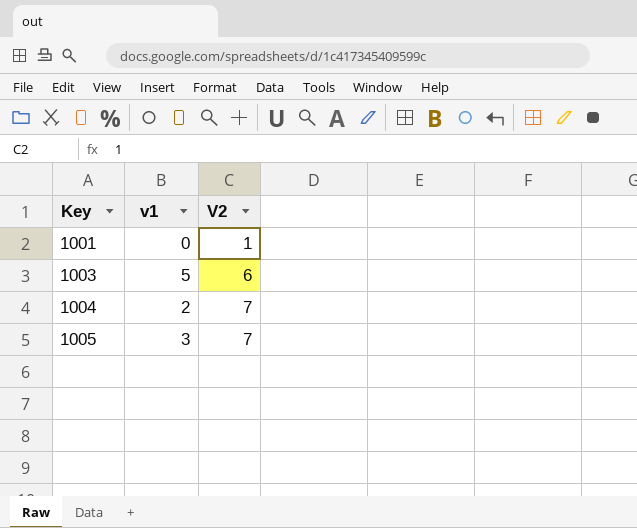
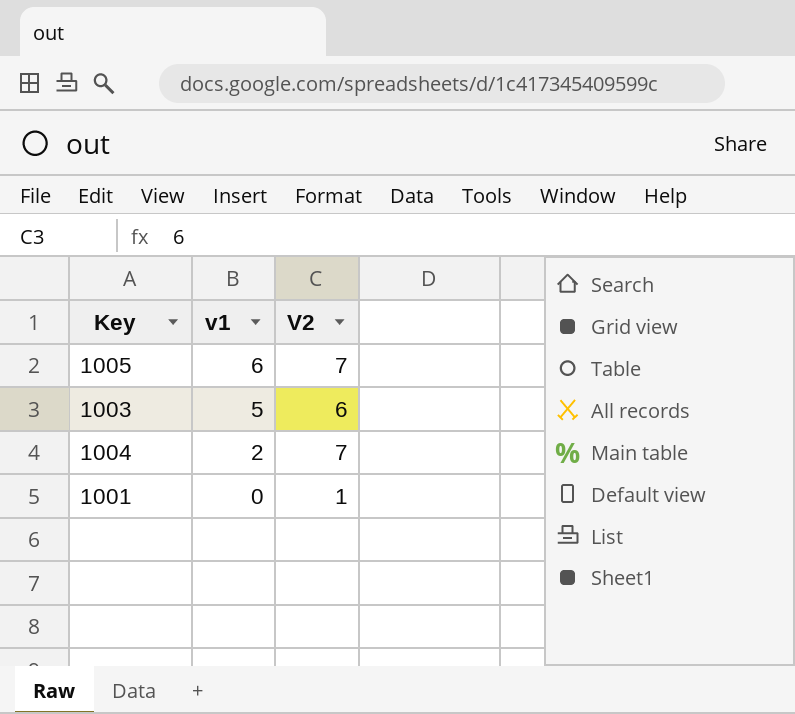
row order: Key ascending -> v1 descending
1005 | v1: 3 -> 6

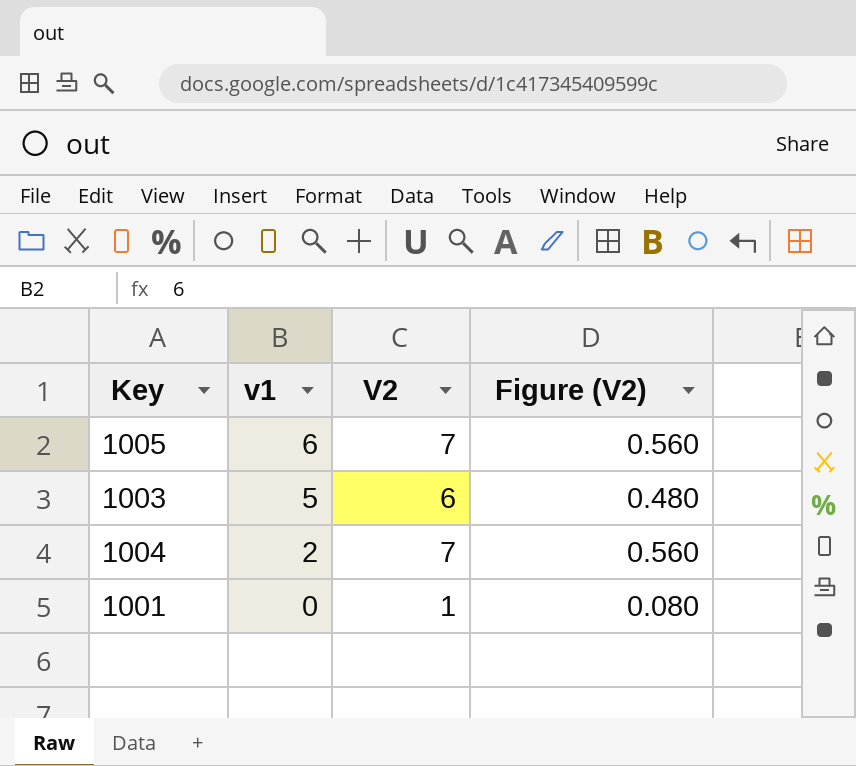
column Figure (V2) | formula: none -> [V2] * 0.08

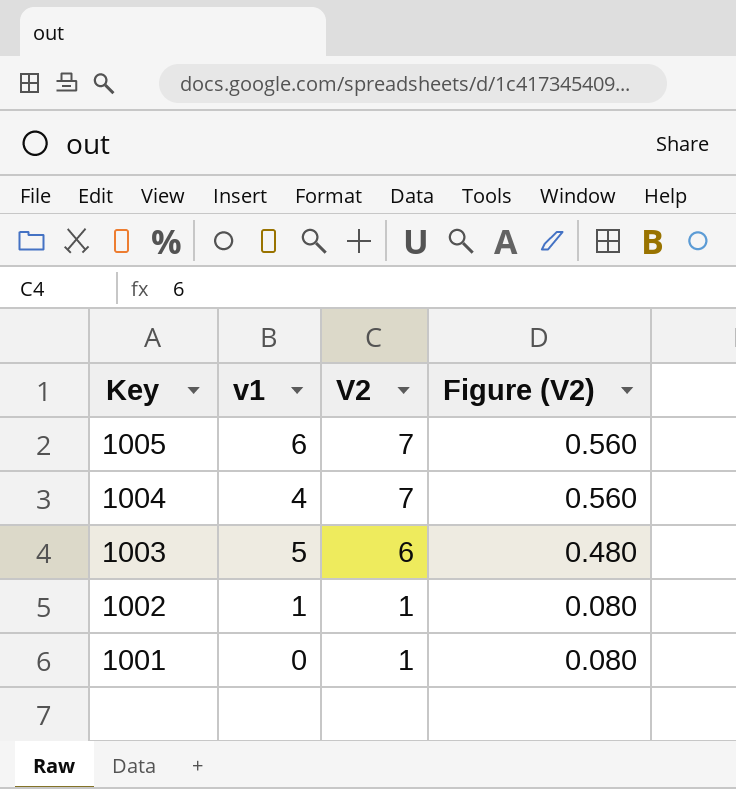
row order: v1 descending -> Key descending
1004 | v1: 2 -> 4
row 1002: none -> 1 | 1 | 0.080

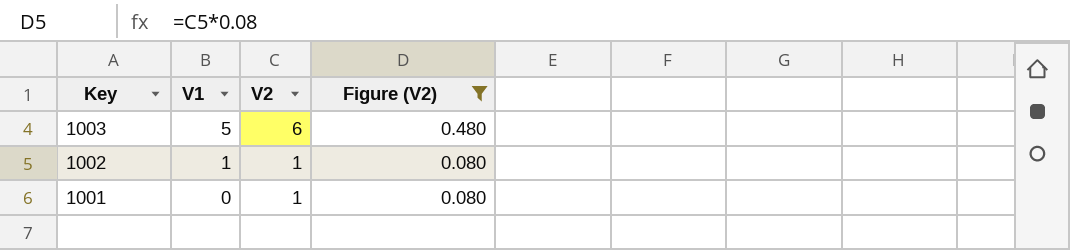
filter: none -> Figure (V2) != 0.560
column name: v1 -> V1

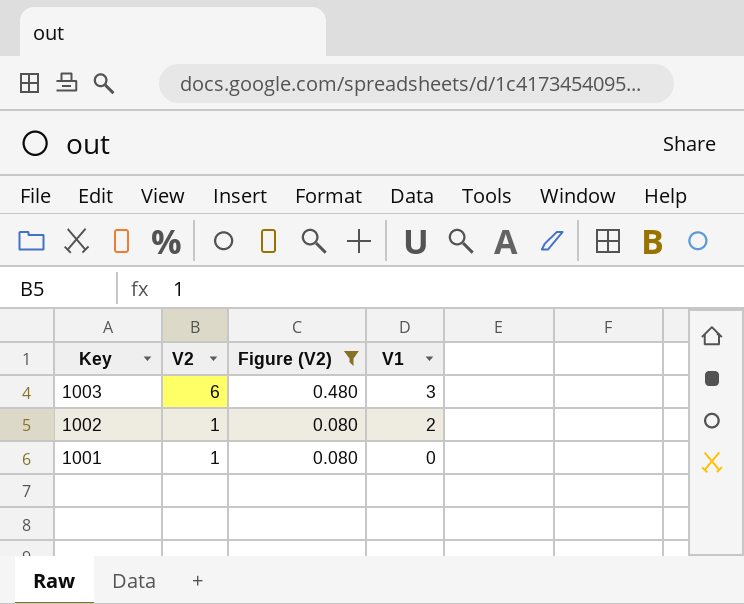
column V1 | position: 2 -> 4
1003 | V1: 5 -> 3
1002 | V1: 1 -> 2

